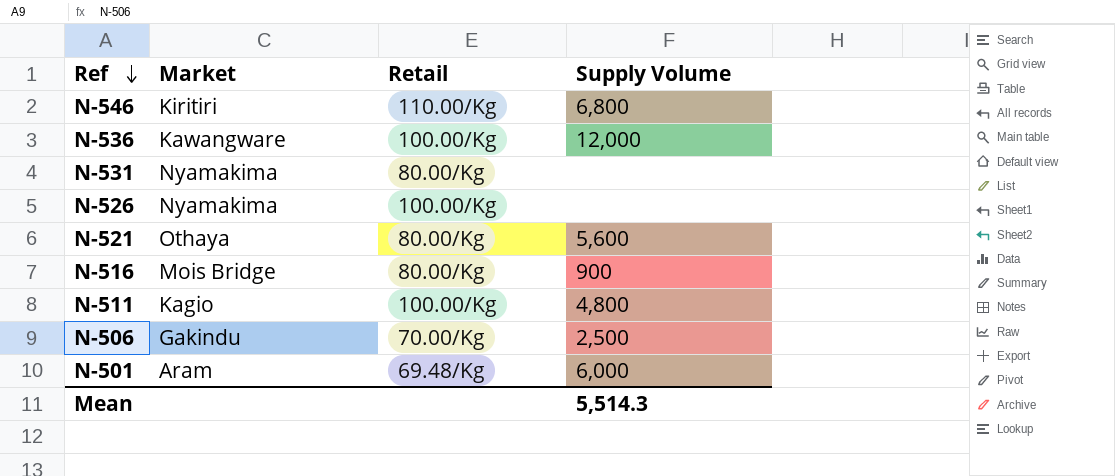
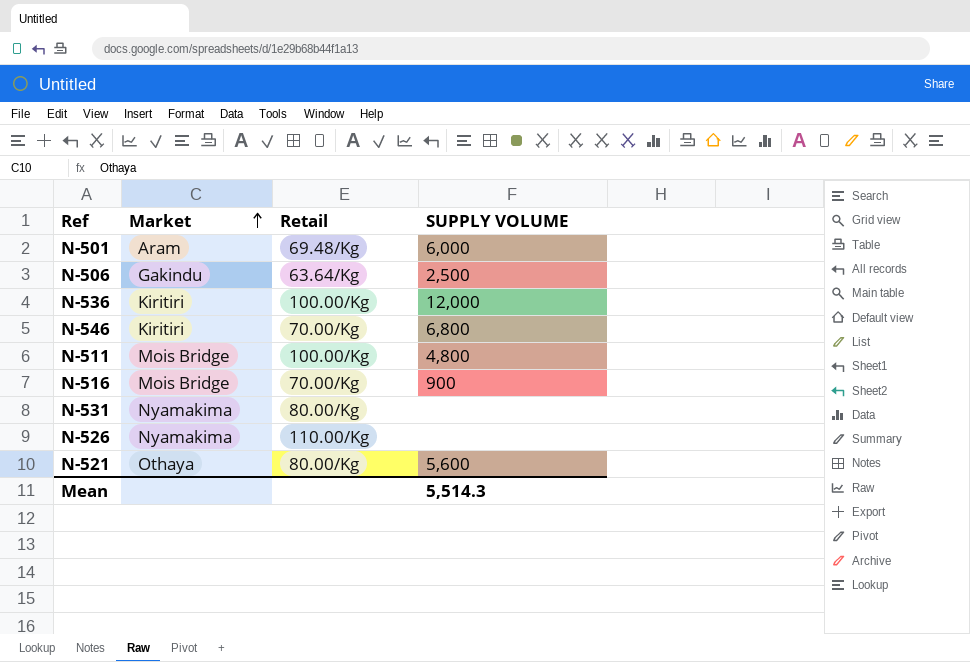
row order: Ref descending -> Market ascending
column name: Supply Volume -> SUPPLY VOLUME
N-506 | Retail: 70.00/Kg -> 63.64/Kg
N-536 | Market: Kawangware -> Kiritiri
N-546 | Retail: 110.00/Kg -> 70.00/Kg
N-511 | Market: Kagio -> Mois Bridge
N-516 | Retail: 80.00/Kg -> 70.00/Kg
N-526 | Retail: 100.00/Kg -> 110.00/Kg

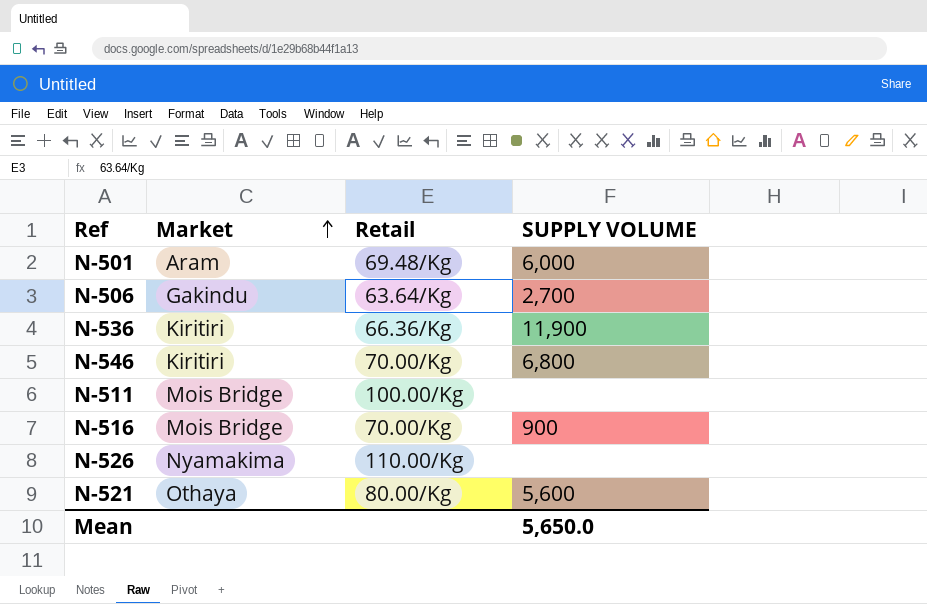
row N-531: Nyamakima | 80.00/Kg | none -> none
N-506 | SUPPLY VOLUME: 2,500 -> 2,700
N-536 | Retail: 100.00/Kg -> 66.36/Kg
N-536 | SUPPLY VOLUME: 12,000 -> 11,900
N-511 | SUPPLY VOLUME: 4,800 -> none
Mean | SUPPLY VOLUME: 5,514.3 -> 5,650.0

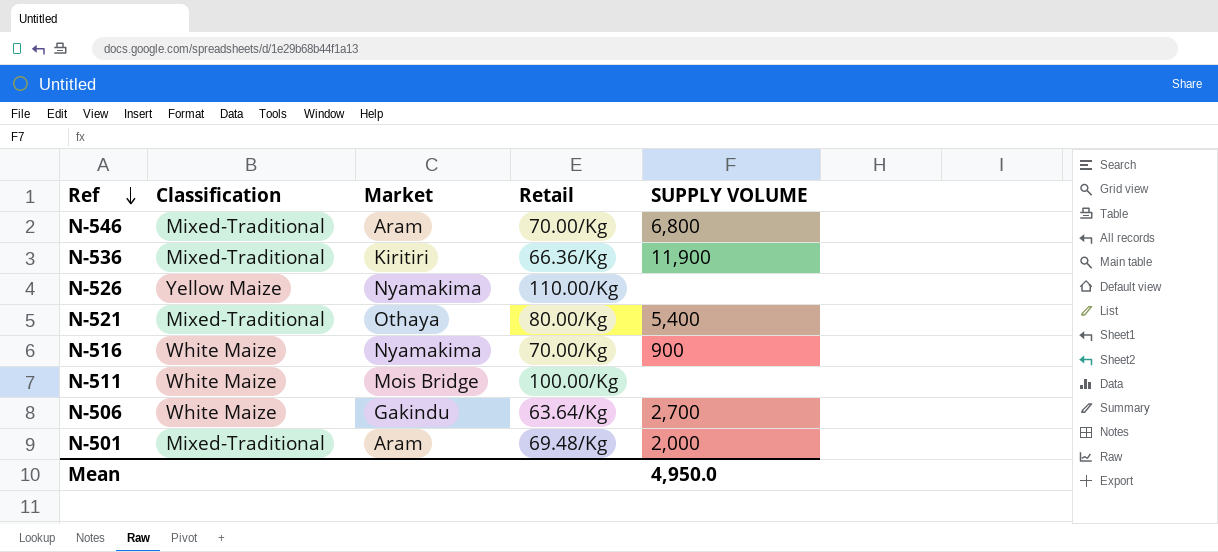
row order: Market ascending -> Ref descending
column Classification | position: none -> 2
N-546 | Market: Kiritiri -> Aram
N-521 | SUPPLY VOLUME: 5,600 -> 5,400
N-516 | Market: Mois Bridge -> Nyamakima
N-501 | SUPPLY VOLUME: 6,000 -> 2,000
Mean | SUPPLY VOLUME: 5,650.0 -> 4,950.0

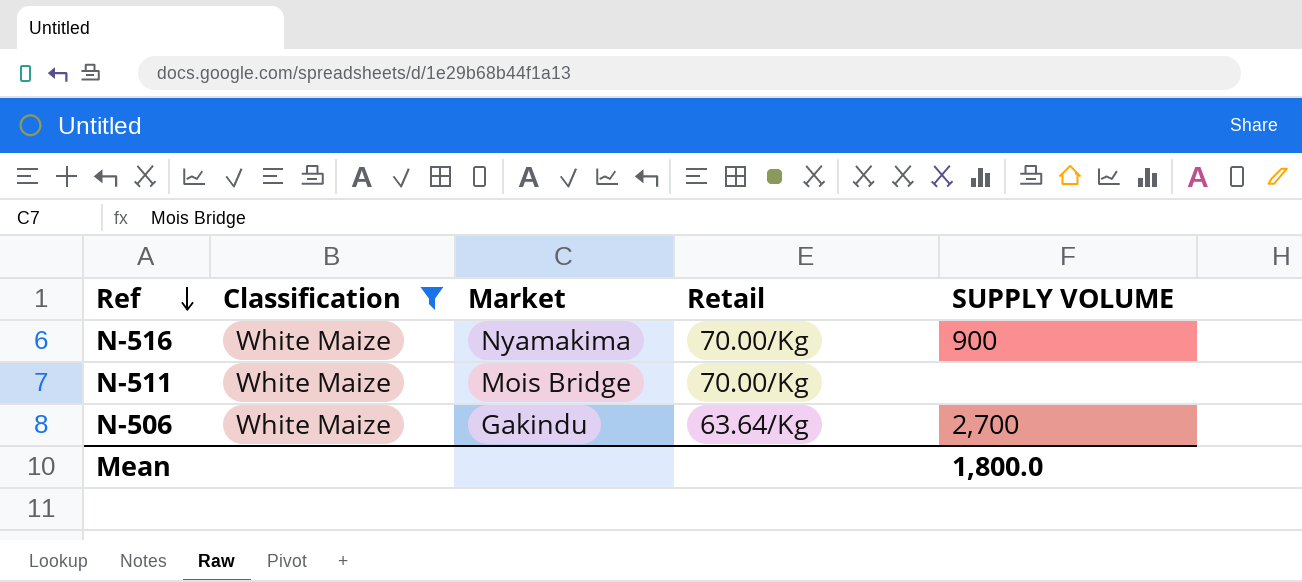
filter: none -> Classification = White Maize
N-511 | Retail: 100.00/Kg -> 70.00/Kg
Mean | SUPPLY VOLUME: 4,950.0 -> 1,800.0

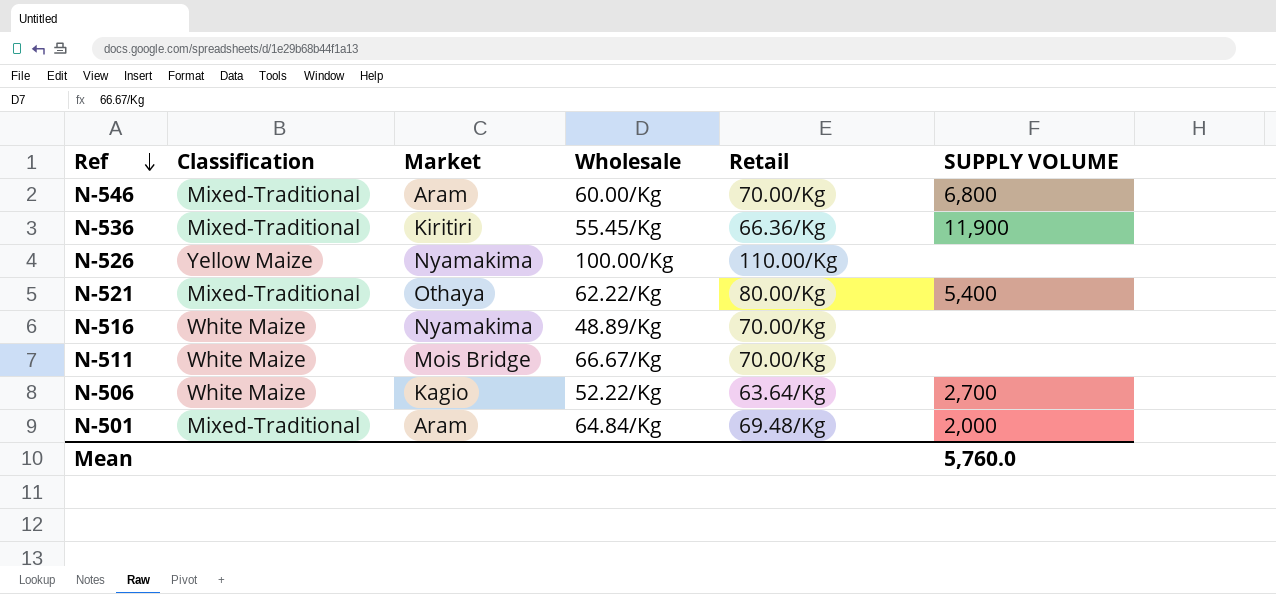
filter: Classification = White Maize -> none
column Wholesale | position: none -> 4
N-516 | SUPPLY VOLUME: 900 -> none
N-506 | Market: Gakindu -> Kagio
Mean | SUPPLY VOLUME: 1,800.0 -> 5,760.0

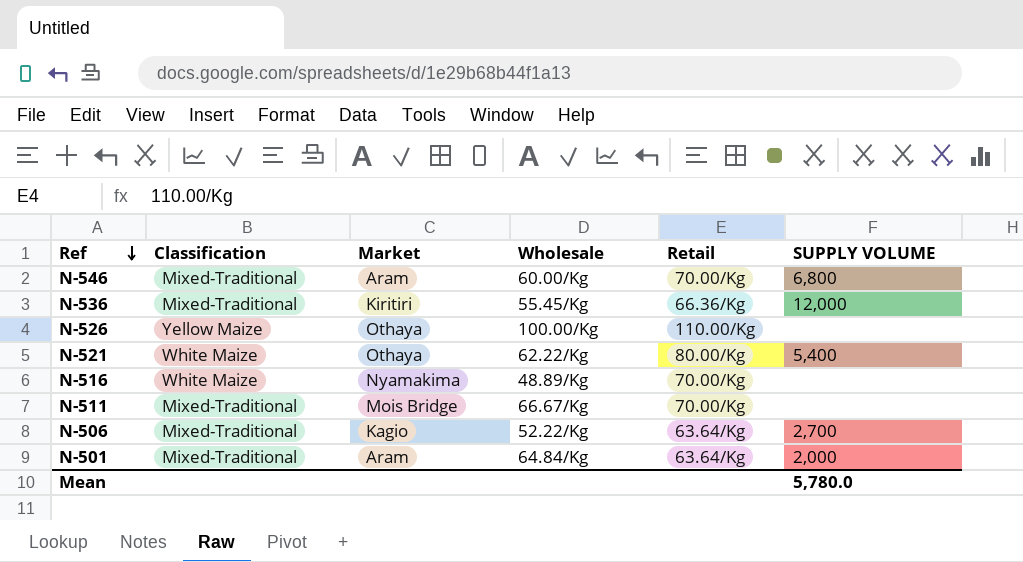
N-536 | SUPPLY VOLUME: 11,900 -> 12,000
N-526 | Market: Nyamakima -> Othaya
N-521 | Classification: Mixed-Traditional -> White Maize
N-511 | Classification: White Maize -> Mixed-Traditional
N-506 | Classification: White Maize -> Mixed-Traditional
N-501 | Retail: 69.48/Kg -> 63.64/Kg
Mean | SUPPLY VOLUME: 5,760.0 -> 5,780.0

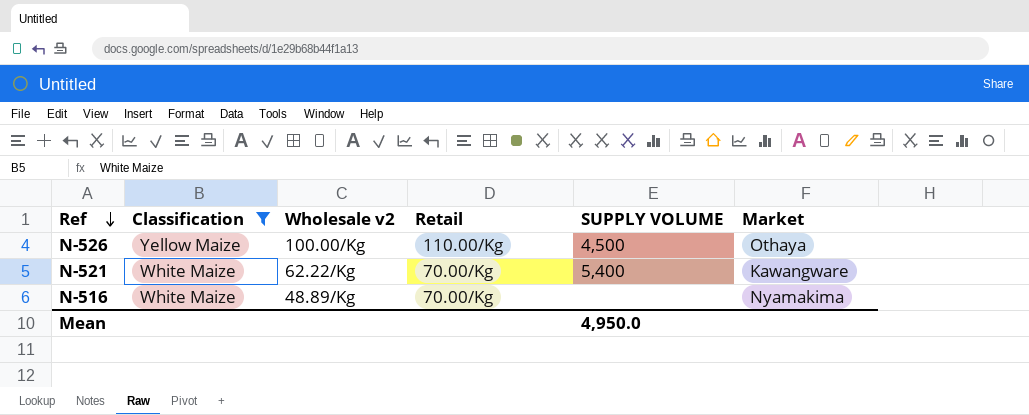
filter: none -> Classification != Mixed-Traditional
column name: Wholesale -> Wholesale v2
column Market | position: 3 -> 6
N-526 | SUPPLY VOLUME: none -> 4,500
N-521 | Retail: 80.00/Kg -> 70.00/Kg
N-521 | Market: Othaya -> Kawangware
Mean | SUPPLY VOLUME: 5,780.0 -> 4,950.0

